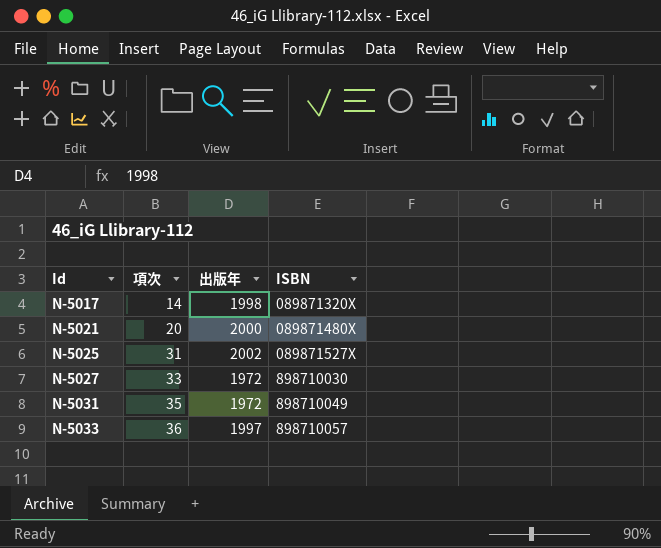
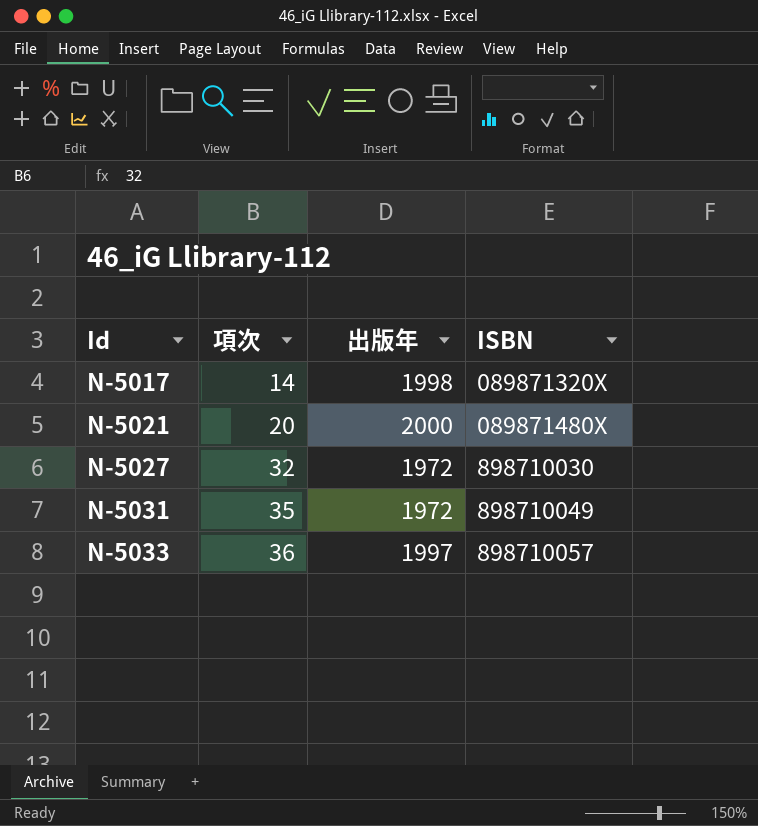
row N-5025: 31 | 2002 | 089871527X -> none
N-5027 | 項次: 33 -> 32

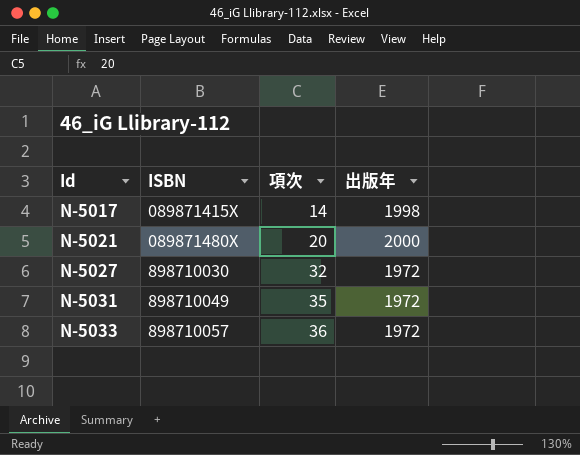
column ISBN | position: 4 -> 2
N-5017 | ISBN: 089871320X -> 089871415X
N-5033 | 出版年: 1997 -> 1972

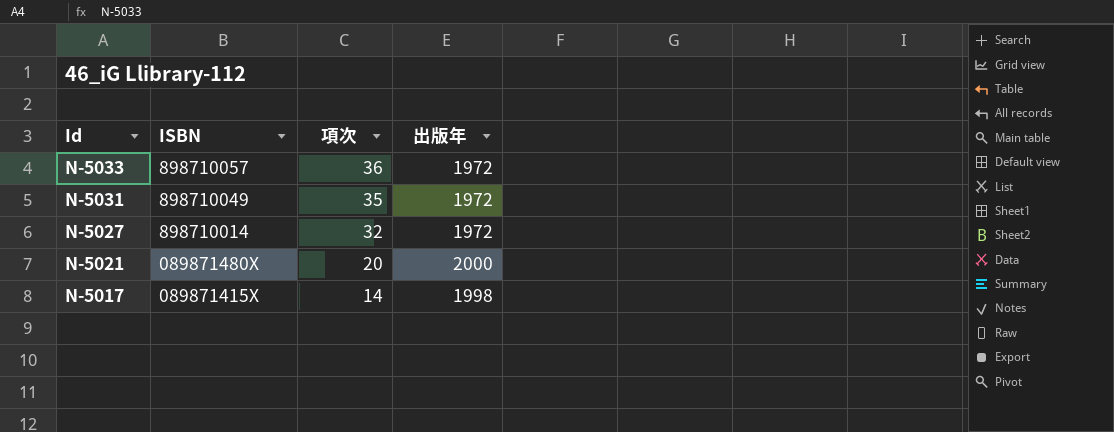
row order: Id ascending -> Id descending
N-5027 | ISBN: 898710030 -> 898710014

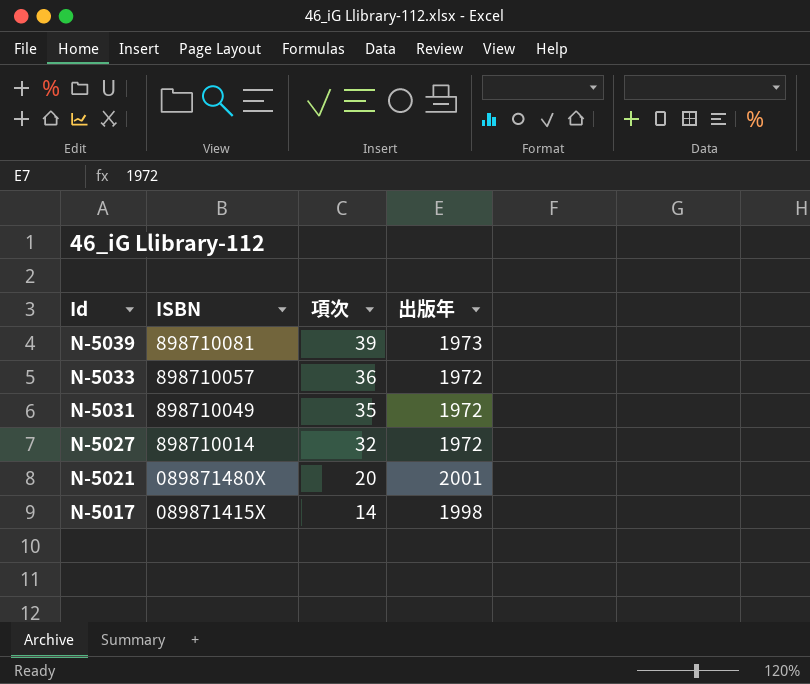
row N-5039: none -> 898710081 | 39 | 1973
N-5021 | 出版年: 2000 -> 2001

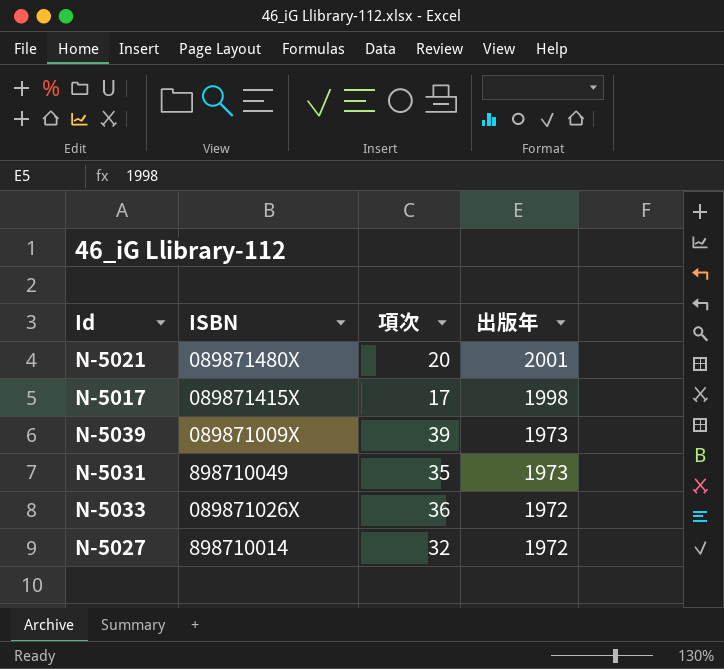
row order: Id descending -> 出版年 descending
N-5017 | 項次: 14 -> 17
N-5039 | ISBN: 898710081 -> 089871009X
N-5031 | 出版年: 1972 -> 1973
N-5033 | ISBN: 898710057 -> 089871026X

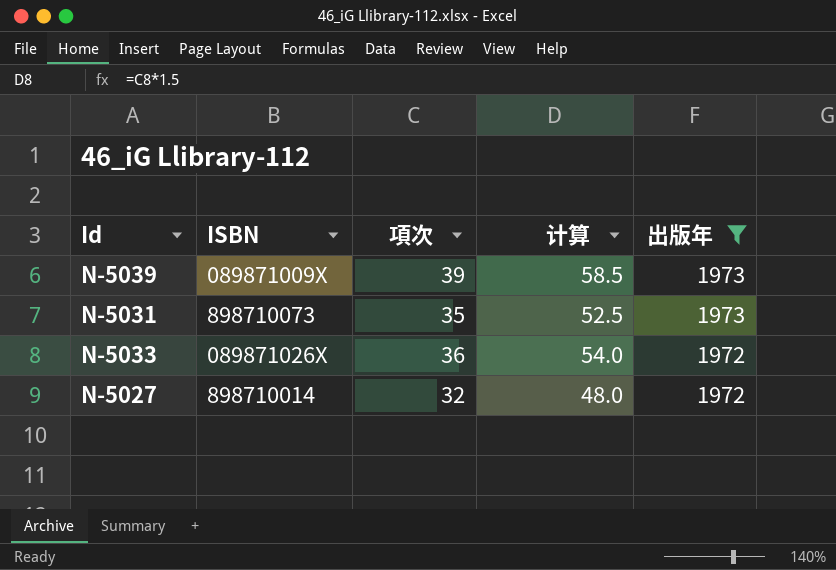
filter: none -> 出版年 <= 1973
column 计算 | formula: none -> [項次] * 1.5
N-5031 | ISBN: 898710049 -> 898710073

